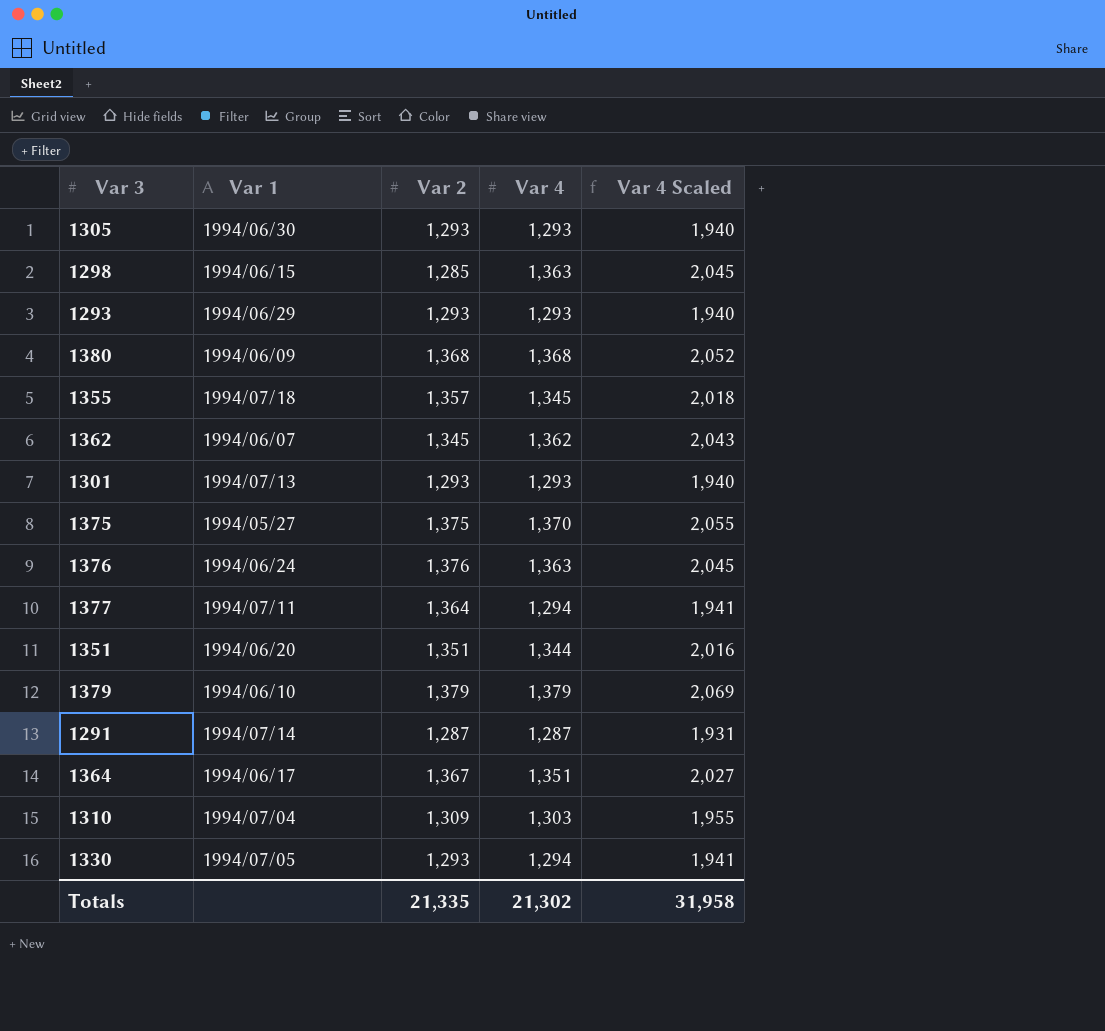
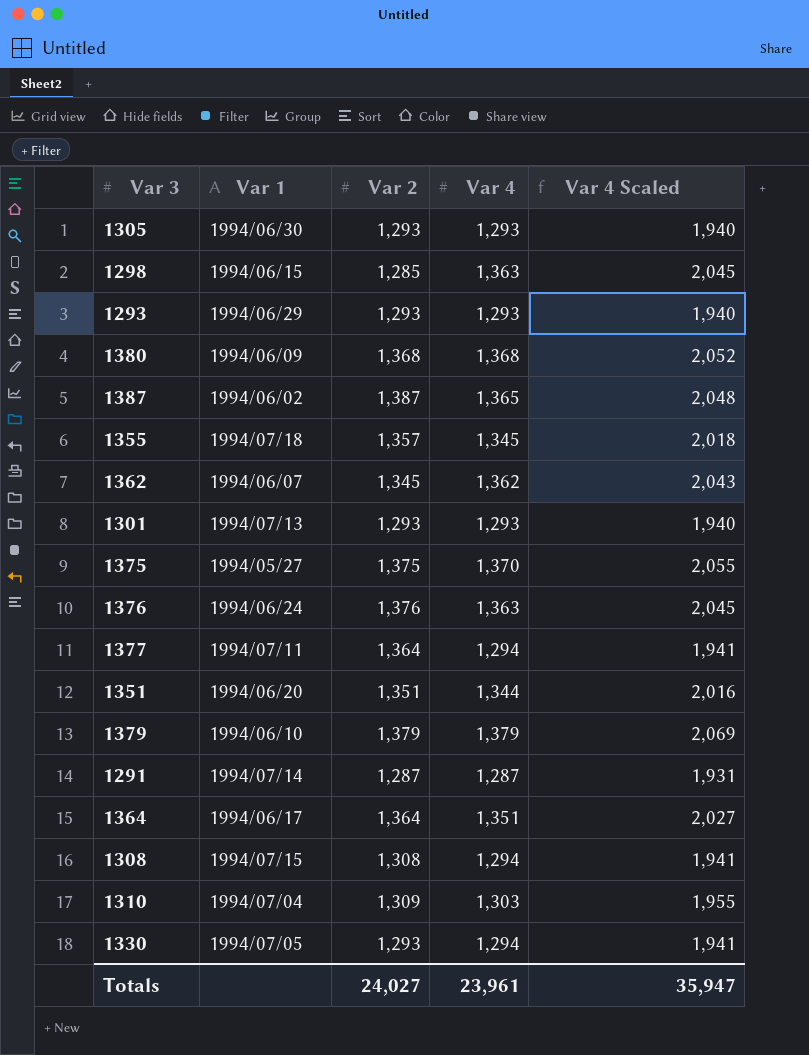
row 1387: none -> 1994/06/02 | 1,387 | 1,365 | 2,048
1364 | Var 2: 1,367 -> 1,364
row 1308: none -> 1994/07/15 | 1,308 | 1,294 | 1,941
Totals | Var 2: 21,335 -> 24,027
Totals | Var 4: 21,302 -> 23,961
Totals | Var 4 Scaled: 31,958 -> 35,947

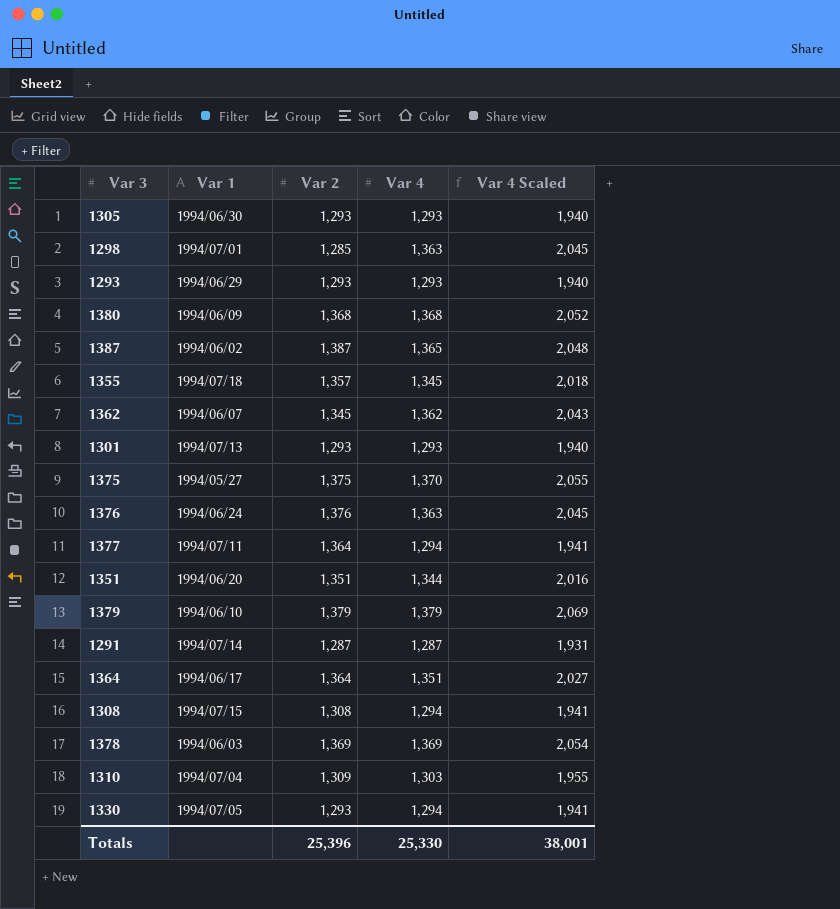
1298 | Var 1: 1994/06/15 -> 1994/07/01
row 1378: none -> 1994/06/03 | 1,369 | 1,369 | 2,054
Totals | Var 2: 24,027 -> 25,396
Totals | Var 4: 23,961 -> 25,330
Totals | Var 4 Scaled: 35,947 -> 38,001

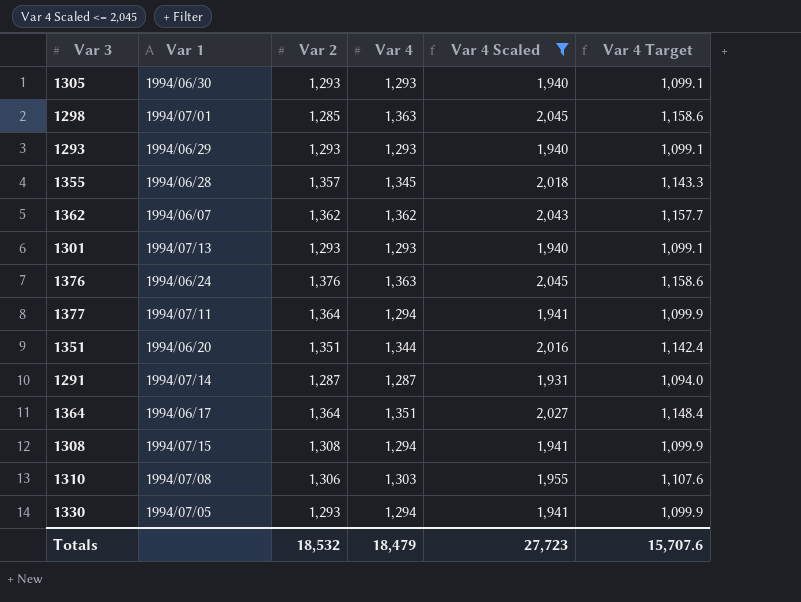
filter: none -> Var 4 Scaled <= 2,045
column Var 4 Target | formula: none -> [Var 4] * 0.85
1355 | Var 1: 1994/07/18 -> 1994/06/28
1362 | Var 2: 1,345 -> 1,362
1310 | Var 1: 1994/07/04 -> 1994/07/08
1310 | Var 2: 1,309 -> 1,306
Totals | Var 2: 25,396 -> 18,532
Totals | Var 4: 25,330 -> 18,479
Totals | Var 4 Scaled: 38,001 -> 27,723

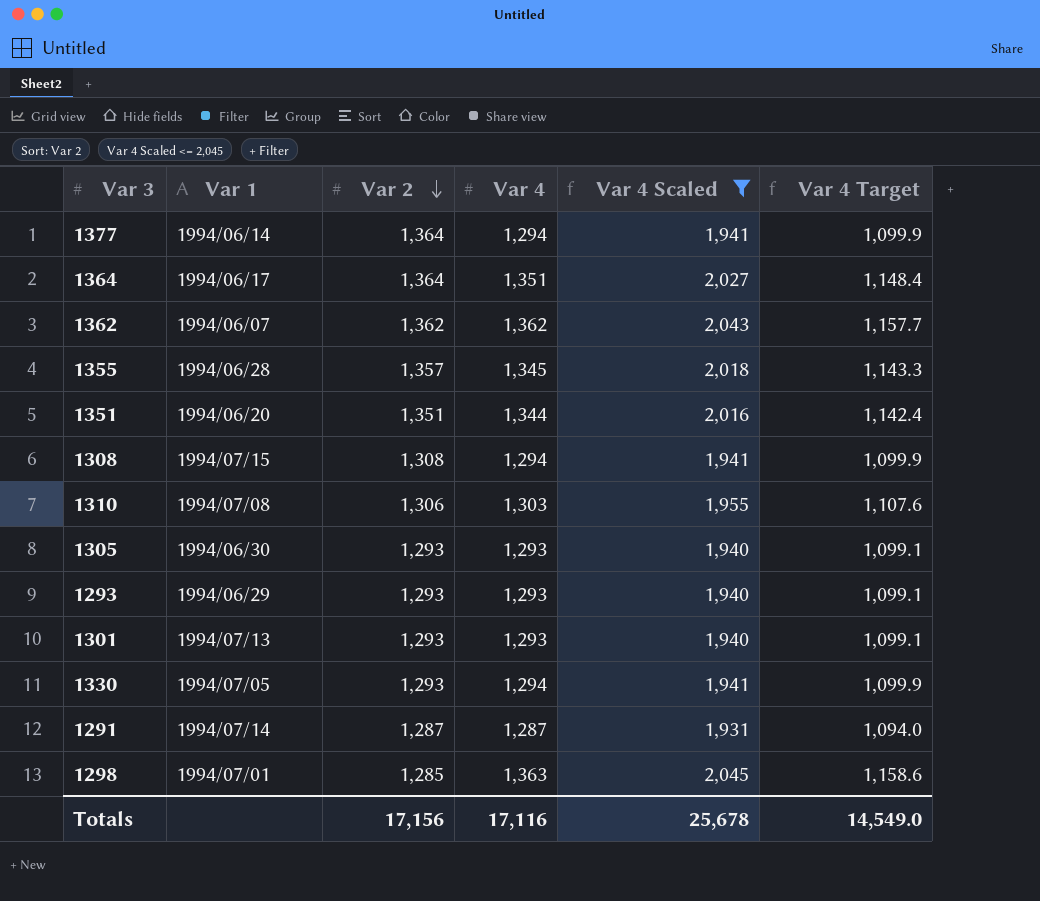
row order: none -> Var 2 descending
row 1376: 1994/06/24 | 1,376 | 1,363 | 2,045 | 1,158.6 -> none
1377 | Var 1: 1994/07/11 -> 1994/06/14
Totals | Var 2: 18,532 -> 17,156
Totals | Var 4: 18,479 -> 17,116
Totals | Var 4 Scaled: 27,723 -> 25,678
Totals | Var 4 Target: 15,707.6 -> 14,549.0

